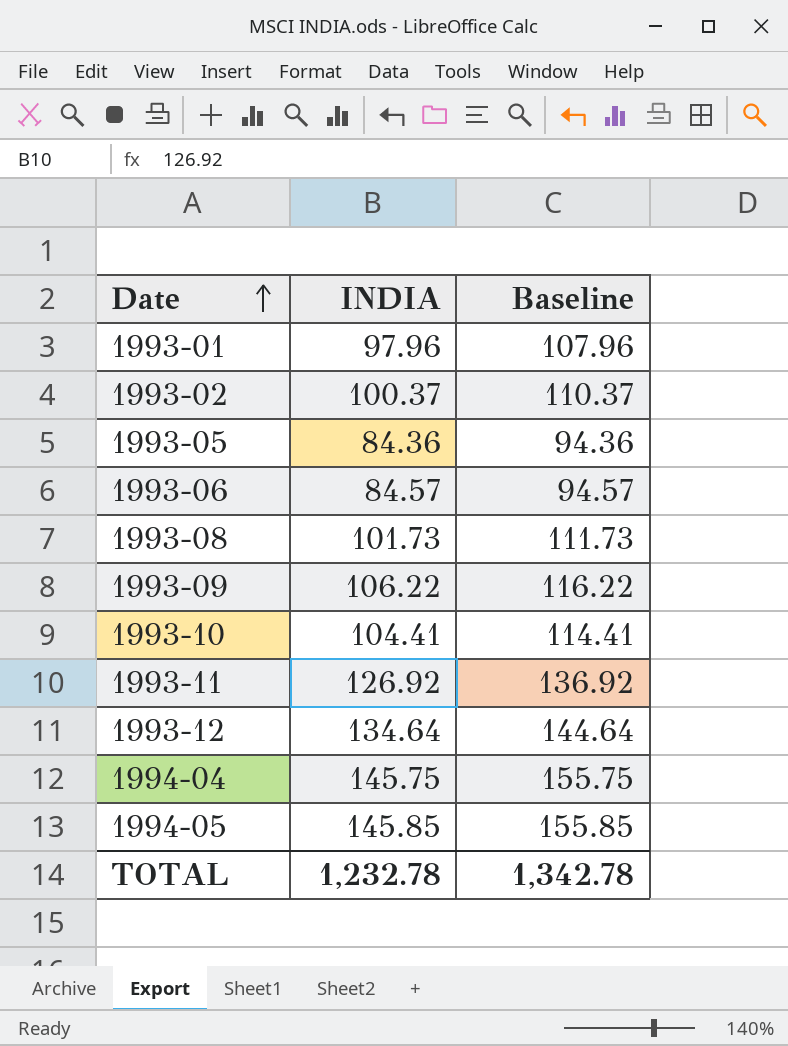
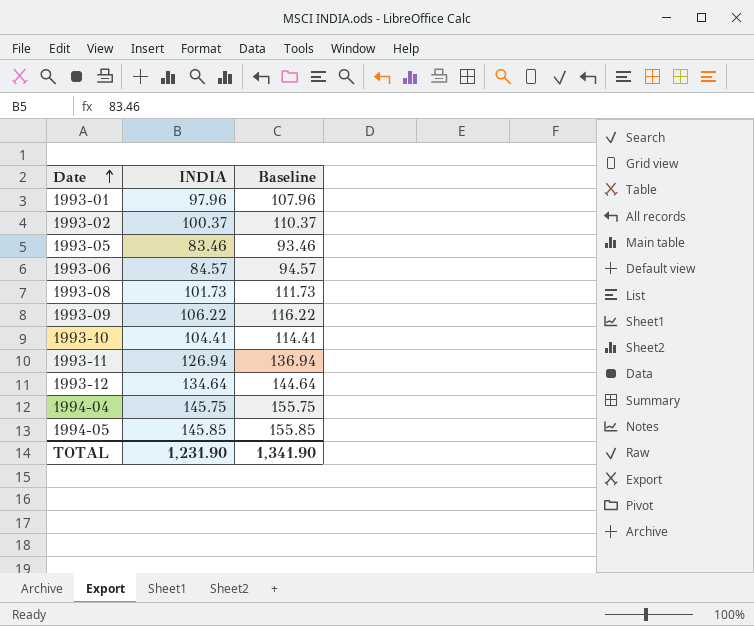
1993-05 | INDIA: 84.36 -> 83.46
1993-05 | Baseline: 94.36 -> 93.46
1993-11 | INDIA: 126.92 -> 126.94
1993-11 | Baseline: 136.92 -> 136.94
TOTAL | INDIA: 1,232.78 -> 1,231.90
TOTAL | Baseline: 1,342.78 -> 1,341.90

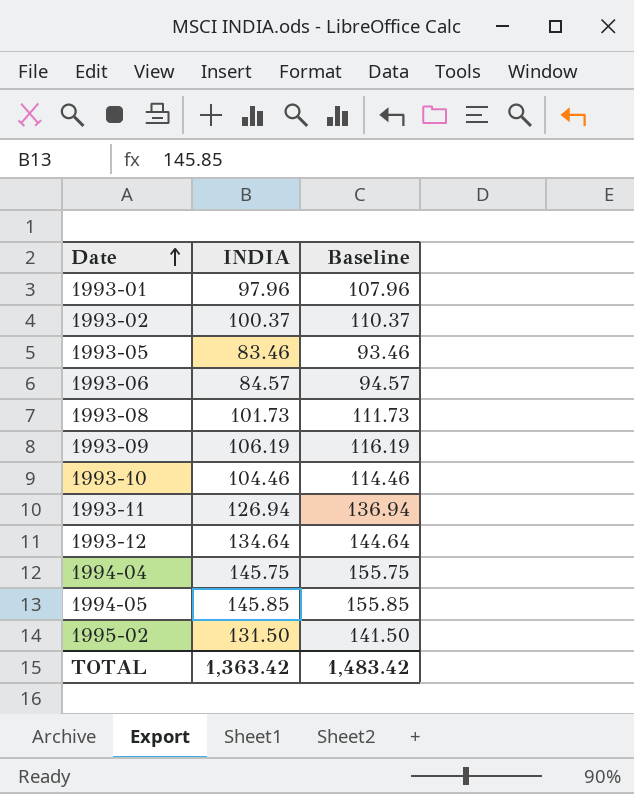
1993-09 | INDIA: 106.22 -> 106.19
1993-09 | Baseline: 116.22 -> 116.19
1993-10 | INDIA: 104.41 -> 104.46
1993-10 | Baseline: 114.41 -> 114.46
row 1995-02: none -> 131.50 | 141.50
TOTAL | INDIA: 1,231.90 -> 1,363.42
TOTAL | Baseline: 1,341.90 -> 1,483.42

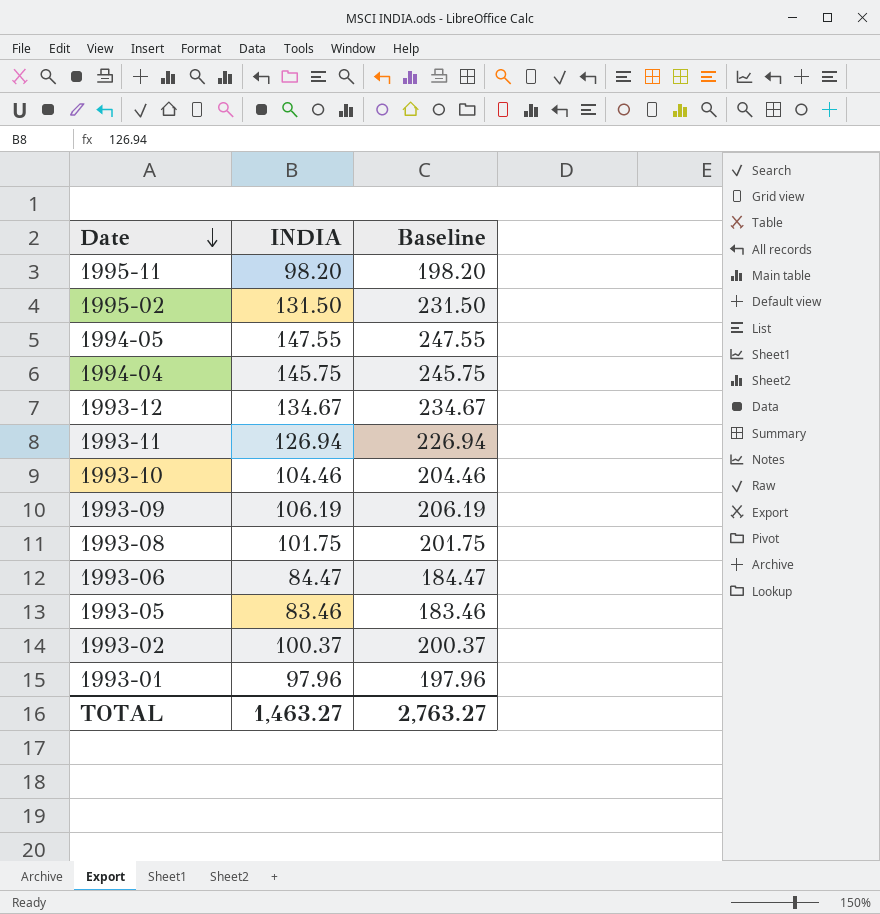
row order: Date ascending -> Date descending
column Baseline | formula: [INDIA] + 10 -> [INDIA] + 100
row 1995-11: none -> 98.20 | 198.20
1994-05 | INDIA: 145.85 -> 147.55
1993-12 | INDIA: 134.64 -> 134.67
1993-08 | INDIA: 101.73 -> 101.75
1993-06 | INDIA: 84.57 -> 84.47
TOTAL | INDIA: 1,363.42 -> 1,463.27
TOTAL | Baseline: 1,483.42 -> 2,763.27

